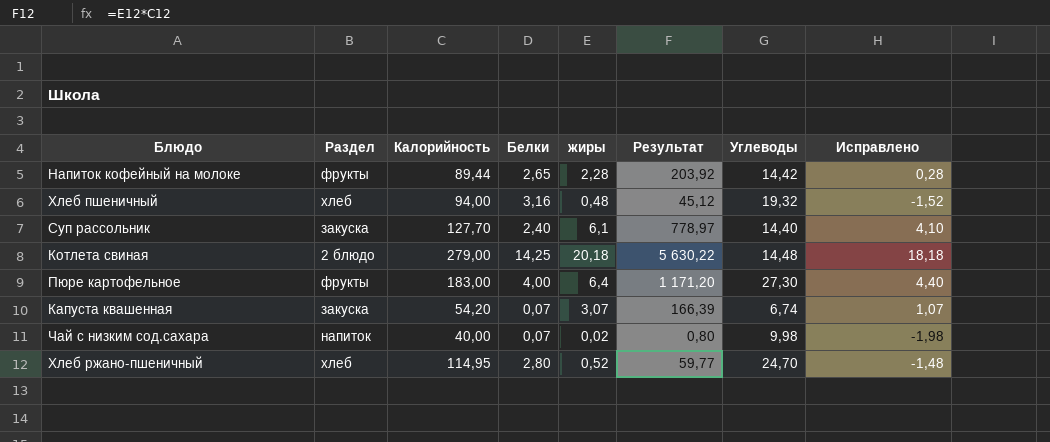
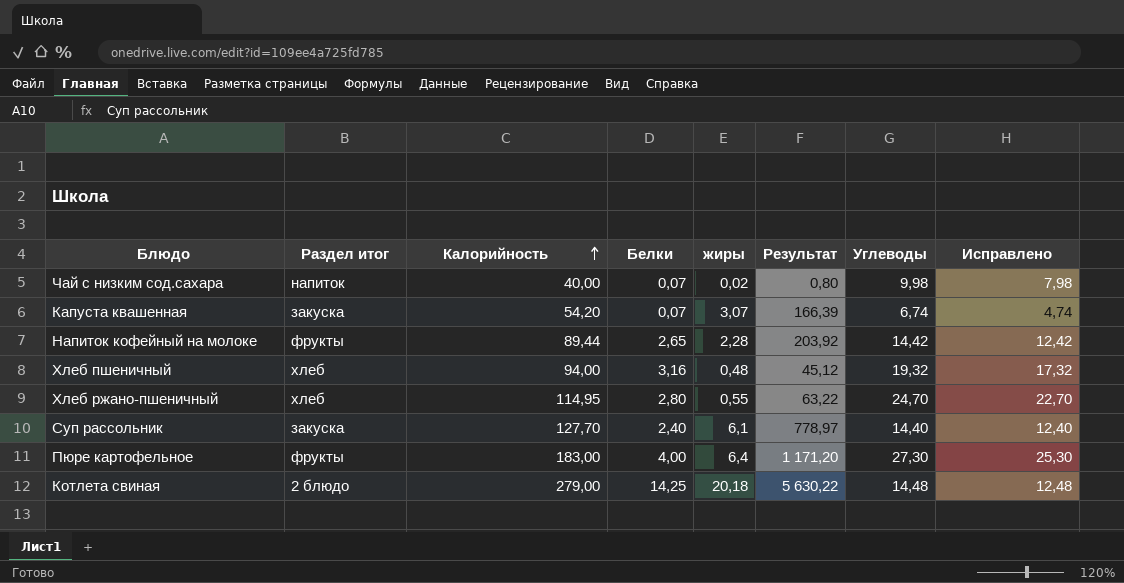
row order: none -> Калорийность ascending
column name: Раздел -> Раздел итог
column Исправлено | formula: [жиры] - 2 -> [Углеводы] - 2
Хлеб ржано-пшеничный | жиры: 0,52 -> 0,55
Хлеб ржано-пшеничный | Результат: 59,77 -> 63,22

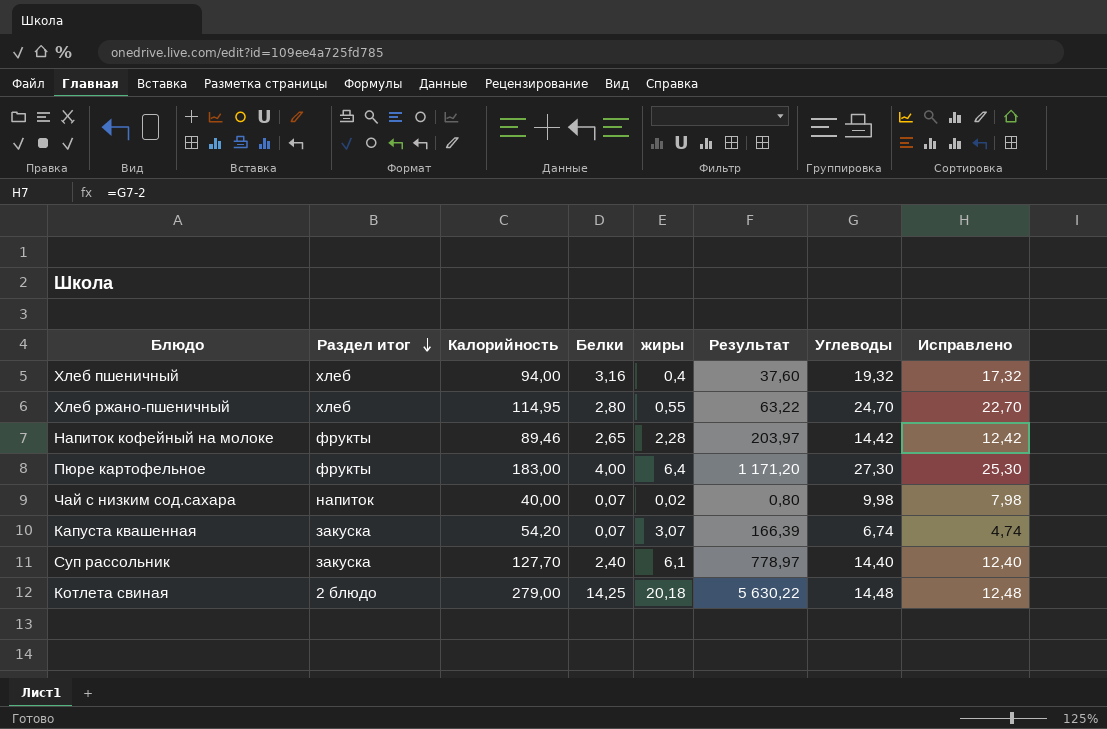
row order: Калорийность ascending -> Раздел итог descending
Хлеб пшеничный | жиры: 0,48 -> 0,4
Хлеб пшеничный | Результат: 45,12 -> 37,60
Напиток кофейный на молоке | Калорийность: 89,44 -> 89,46
Напиток кофейный на молоке | Результат: 203,92 -> 203,97

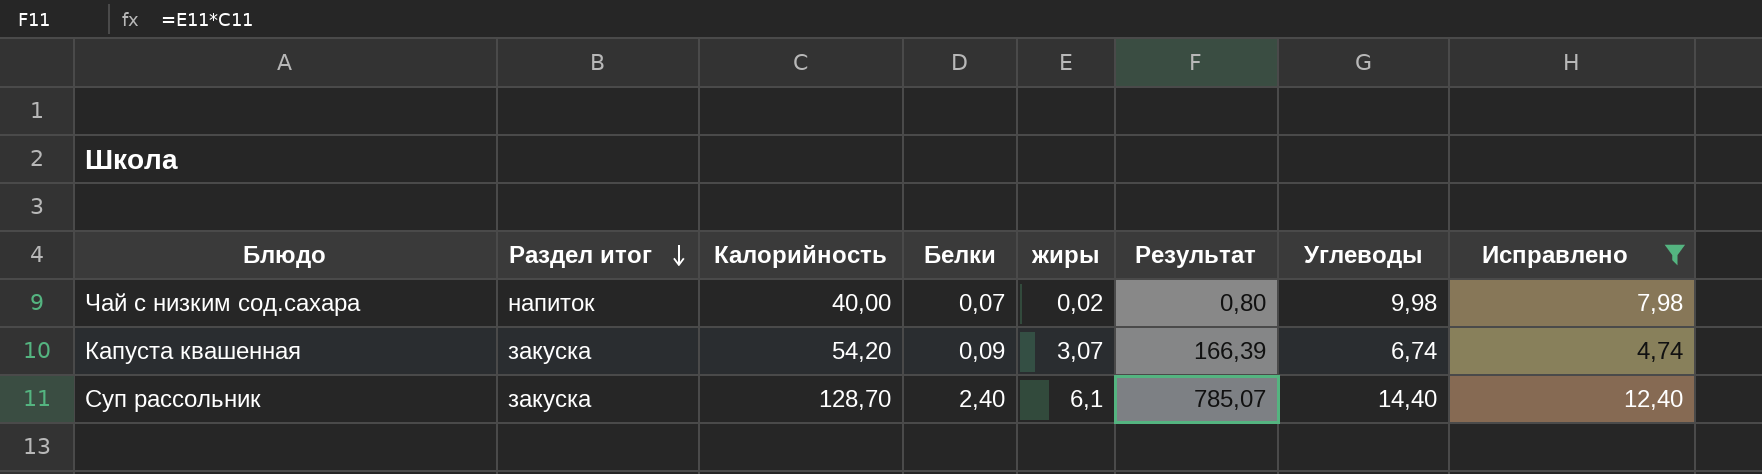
filter: none -> Исправлено <= 12,40
Капуста квашенная | Белки: 0,07 -> 0,09
Суп рассольник | Калорийность: 127,70 -> 128,70
Суп рассольник | Результат: 778,97 -> 785,07

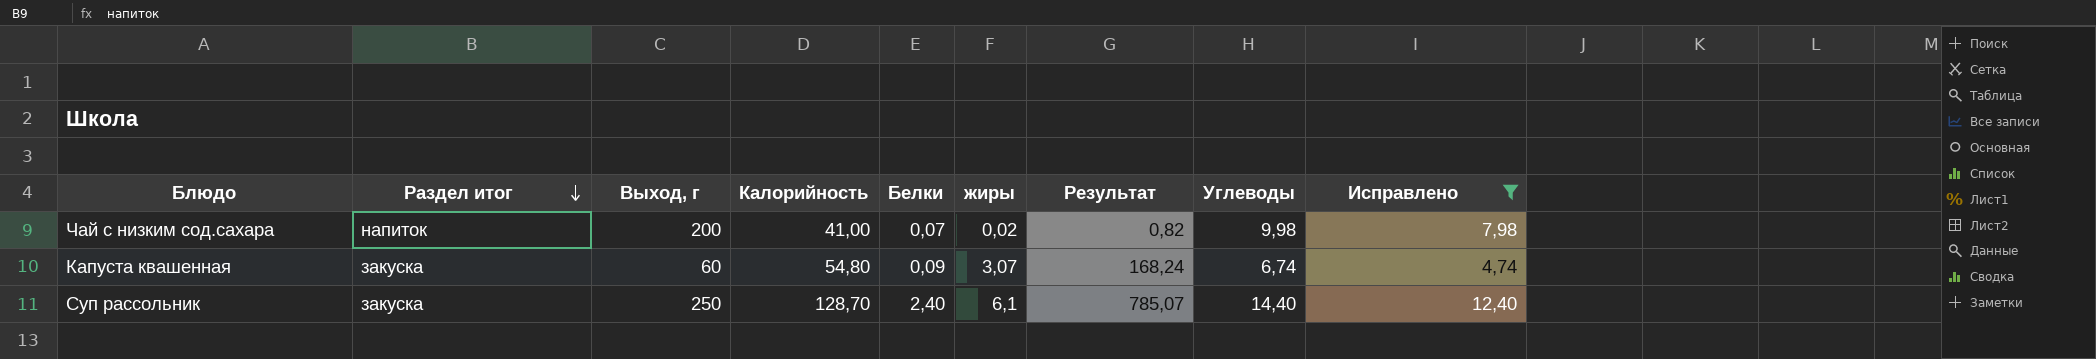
column Выход, г | position: none -> 3
Чай с низким сод.сахара | Калорийность: 40,00 -> 41,00
Чай с низким сод.сахара | Результат: 0,80 -> 0,82
Капуста квашенная | Калорийность: 54,20 -> 54,80
Капуста квашенная | Результат: 166,39 -> 168,24

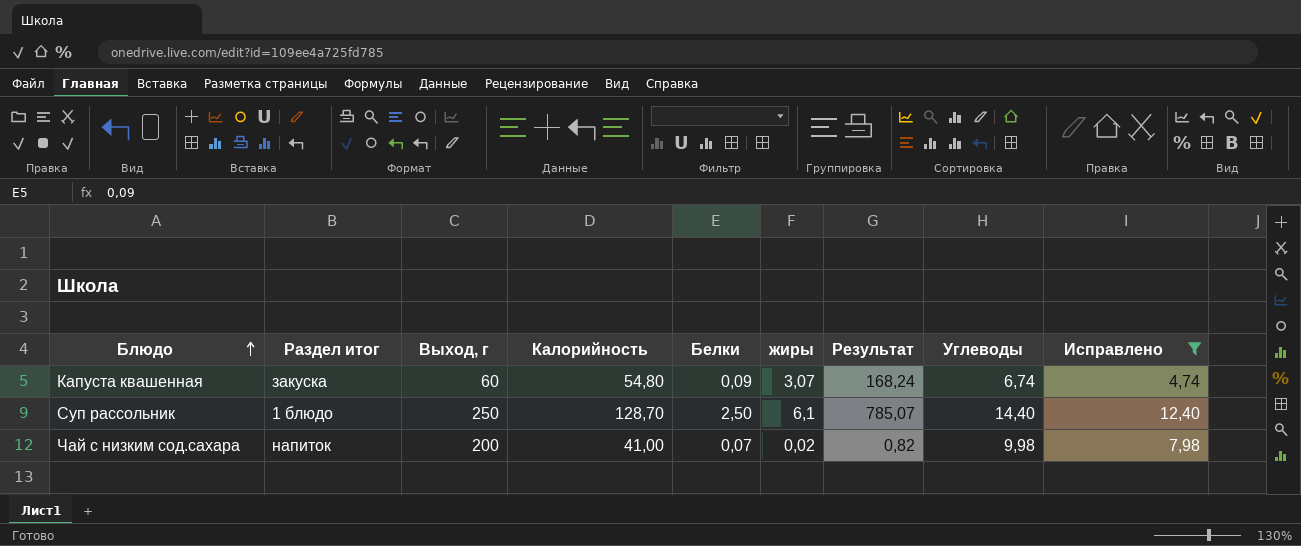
row order: Раздел итог descending -> Блюдо ascending
Суп рассольник | Раздел итог: закуска -> 1 блюдо
Суп рассольник | Белки: 2,40 -> 2,50

